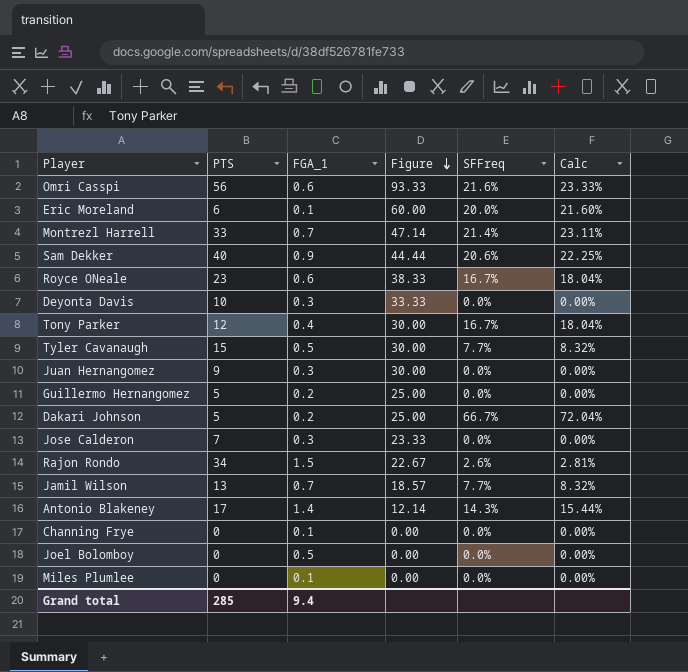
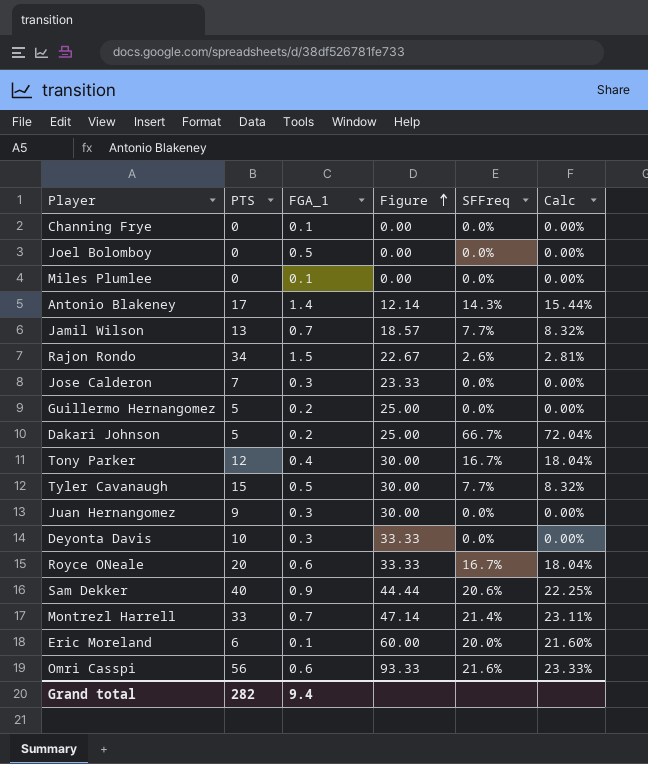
row order: Figure descending -> Figure ascending
Royce ONeale | PTS: 23 -> 20
Royce ONeale | Figure: 38.33 -> 33.33
Grand total | PTS: 285 -> 282

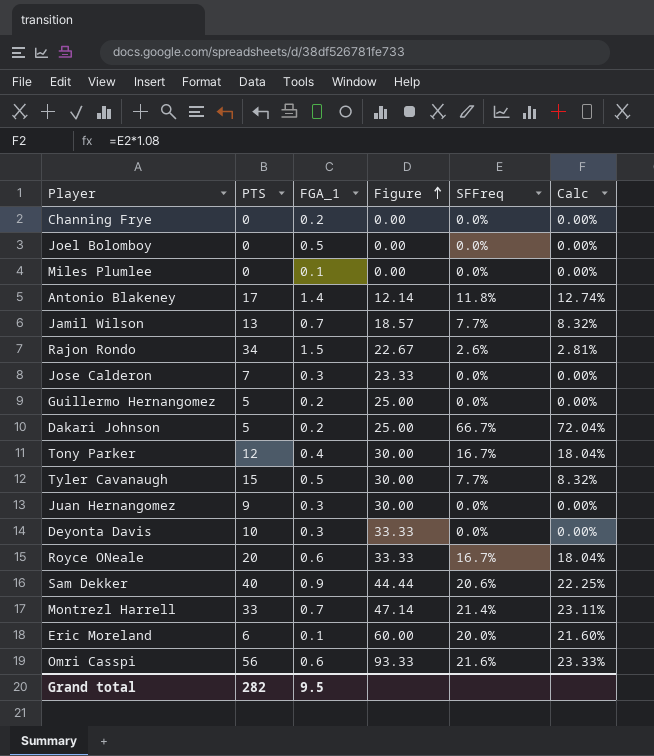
Channing Frye | FGA_1: 0.1 -> 0.2
Antonio Blakeney | SFFreq: 14.3% -> 11.8%
Antonio Blakeney | Calc: 15.44% -> 12.74%
Grand total | FGA_1: 9.4 -> 9.5

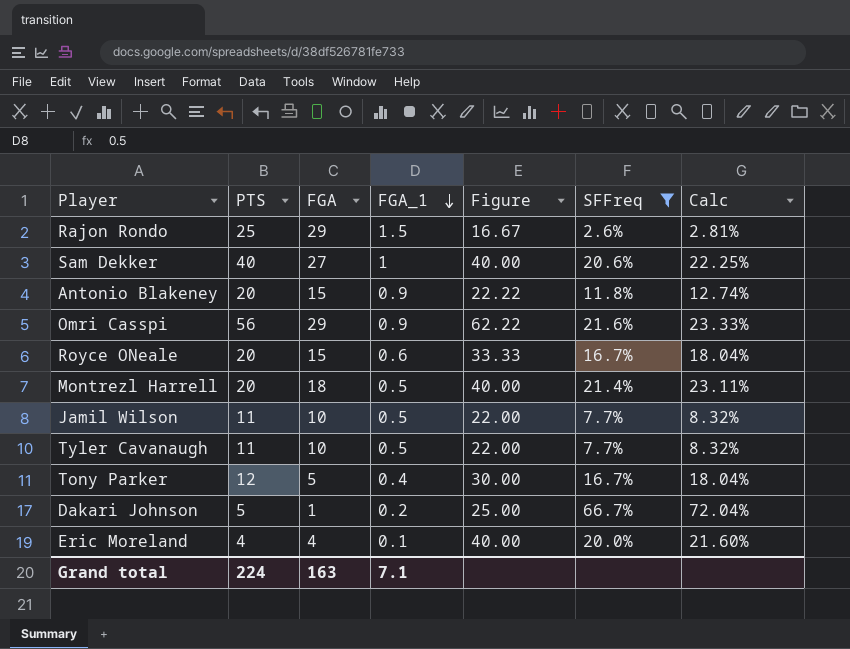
filter: none -> SFFreq != 0.0%
row order: Figure ascending -> FGA_1 descending
column FGA | position: none -> 3
Rajon Rondo | PTS: 34 -> 25
Rajon Rondo | Figure: 22.67 -> 16.67
Sam Dekker | FGA_1: 0.9 -> 1
Sam Dekker | Figure: 44.44 -> 40.00
Antonio Blakeney | PTS: 17 -> 20
Antonio Blakeney | FGA_1: 1.4 -> 0.9
Antonio Blakeney | Figure: 12.14 -> 22.22
Omri Casspi | FGA_1: 0.6 -> 0.9
Omri Casspi | Figure: 93.33 -> 62.22
Montrezl Harrell | PTS: 33 -> 20
Montrezl Harrell | FGA_1: 0.7 -> 0.5
Montrezl Harrell | Figure: 47.14 -> 40.00
Jamil Wilson | PTS: 13 -> 11
Jamil Wilson | FGA_1: 0.7 -> 0.5
Jamil Wilson | Figure: 18.57 -> 22.00
Tyler Cavanaugh | PTS: 15 -> 11
Tyler Cavanaugh | Figure: 30.00 -> 22.00
Eric Moreland | PTS: 6 -> 4
Eric Moreland | Figure: 60.00 -> 40.00
Grand total | PTS: 282 -> 224
Grand total | FGA_1: 9.5 -> 7.1

